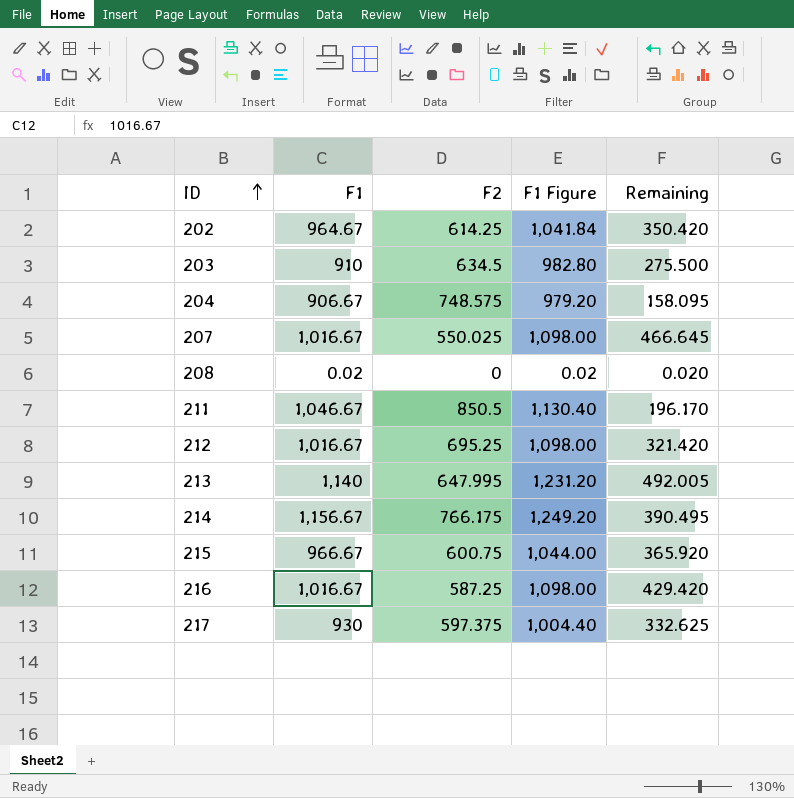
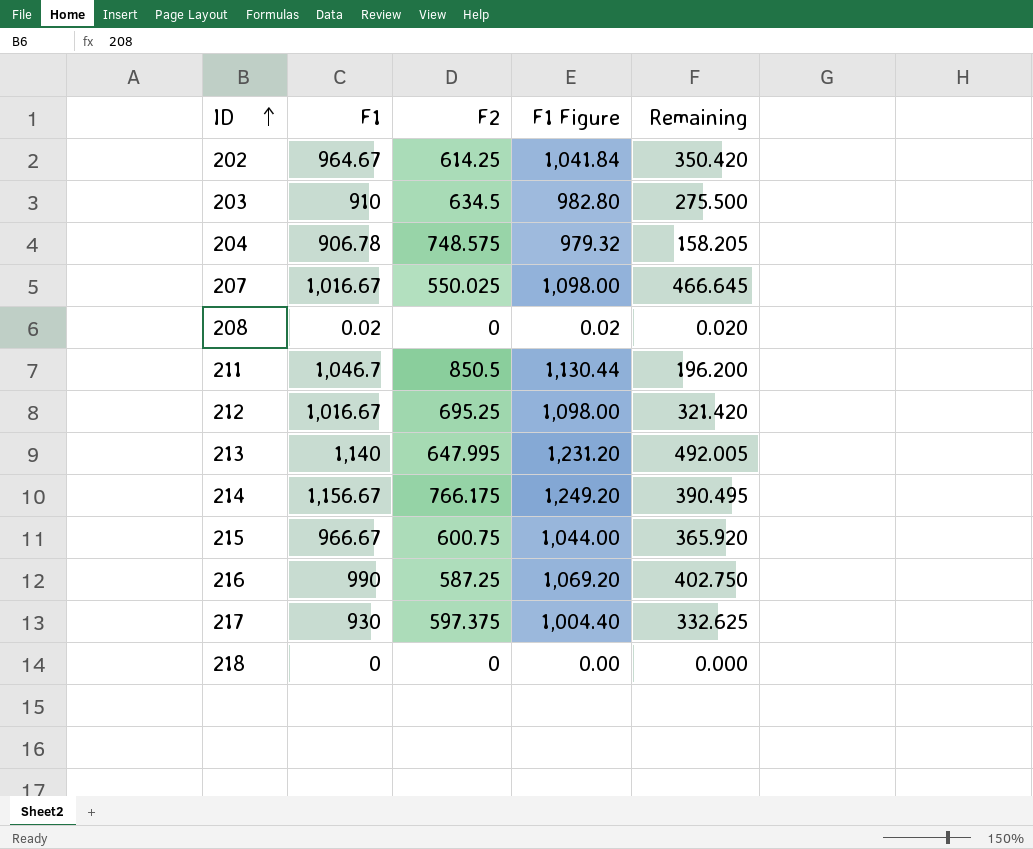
204 | F1: 906.67 -> 906.78
204 | F1 Figure: 979.20 -> 979.32
204 | Remaining: 158.095 -> 158.205
211 | F1: 1,046.67 -> 1,046.7
211 | F1 Figure: 1,130.40 -> 1,130.44
211 | Remaining: 196.170 -> 196.200
216 | F1: 1,016.67 -> 990
216 | F1 Figure: 1,098.00 -> 1,069.20
216 | Remaining: 429.420 -> 402.750
row 218: none -> 0 | 0 | 0.00 | 0.000

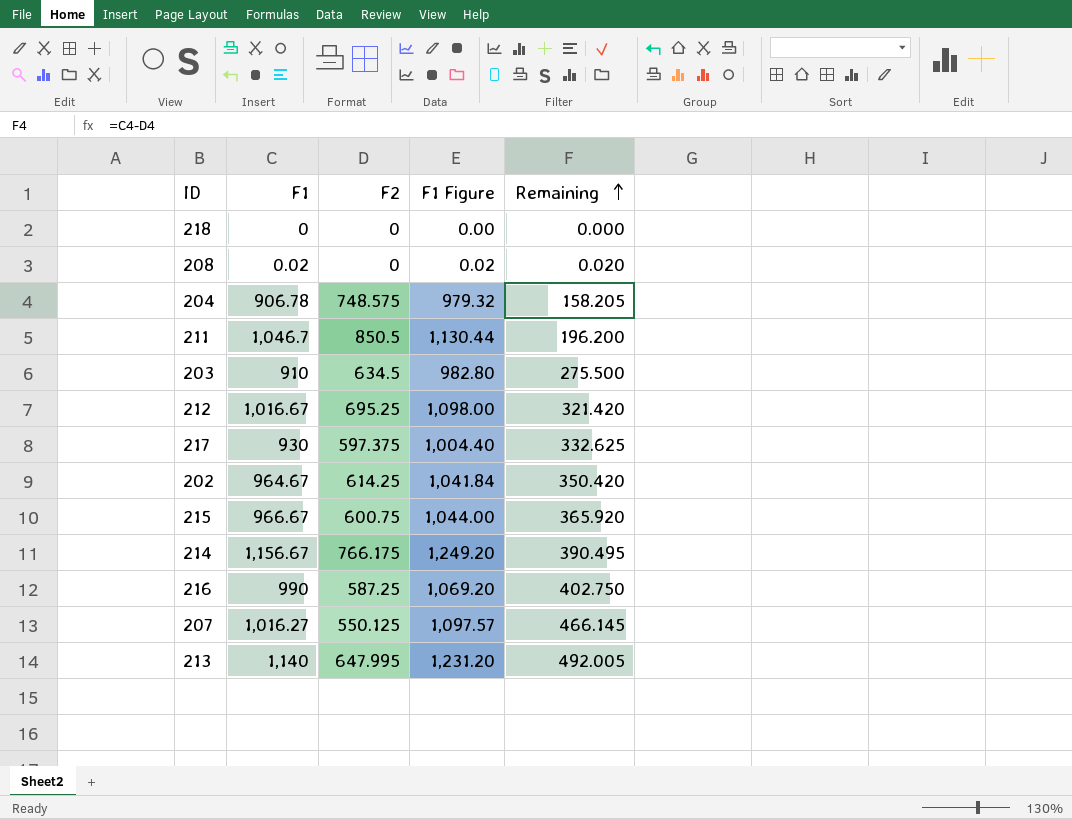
row order: ID ascending -> Remaining ascending
207 | F1: 1,016.67 -> 1,016.27
207 | F2: 550.025 -> 550.125
207 | F1 Figure: 1,098.00 -> 1,097.57
207 | Remaining: 466.645 -> 466.145

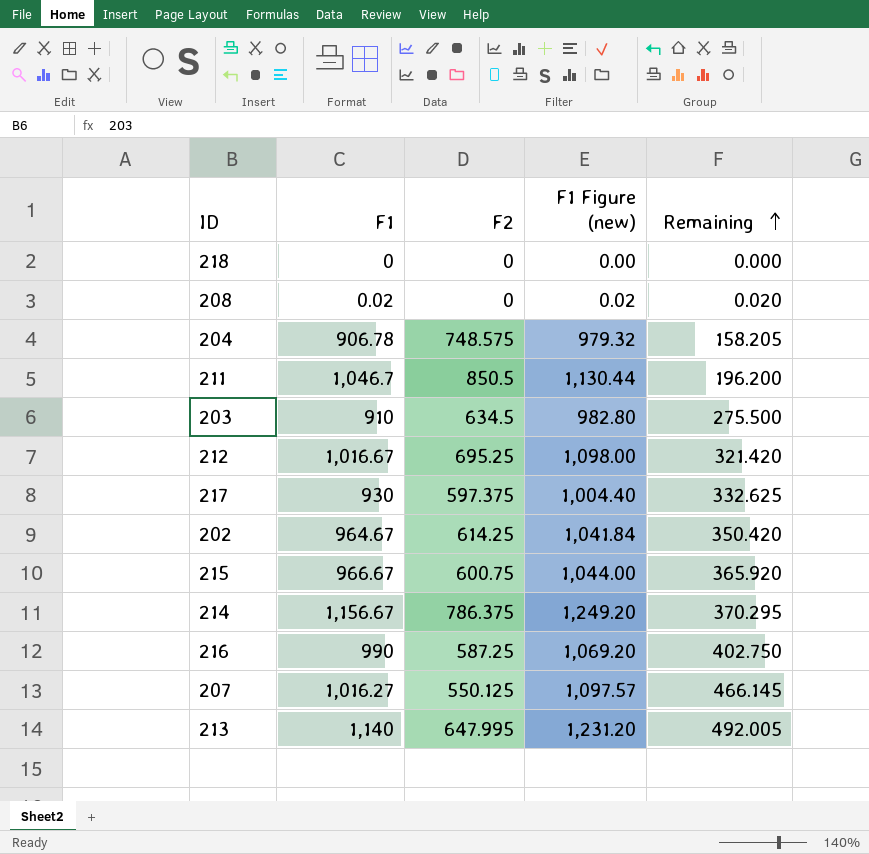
column name: F1 Figure -> F1 Figure (new)
214 | F2: 766.175 -> 786.375
214 | Remaining: 390.495 -> 370.295

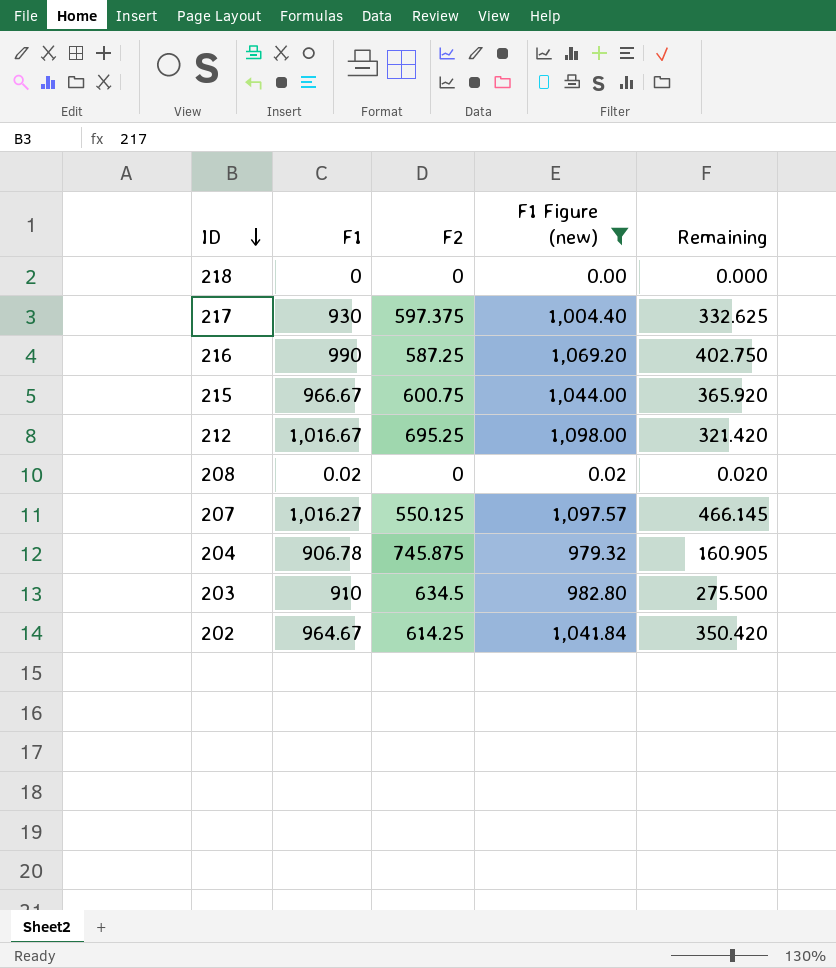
filter: none -> F1 Figure (new) <= 1,098.00
row order: Remaining ascending -> ID descending
204 | F2: 748.575 -> 745.875
204 | Remaining: 158.205 -> 160.905

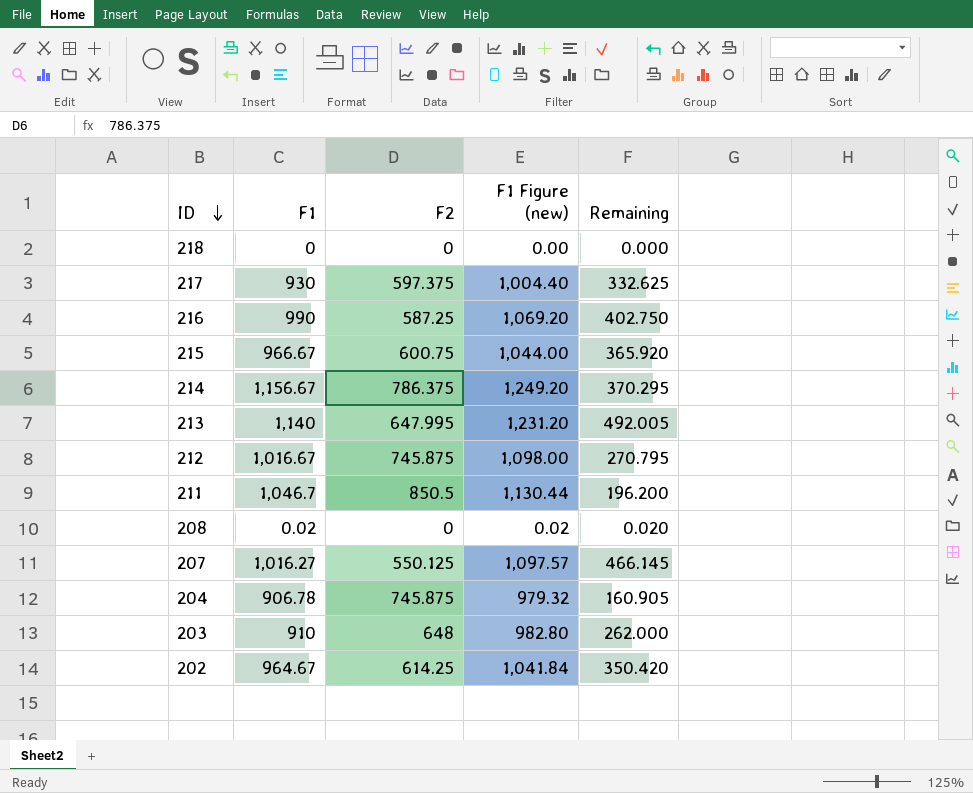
filter: F1 Figure (new) <= 1,098.00 -> none
212 | F2: 695.25 -> 745.875
212 | Remaining: 321.420 -> 270.795
203 | F2: 634.5 -> 648
203 | Remaining: 275.500 -> 262.000

